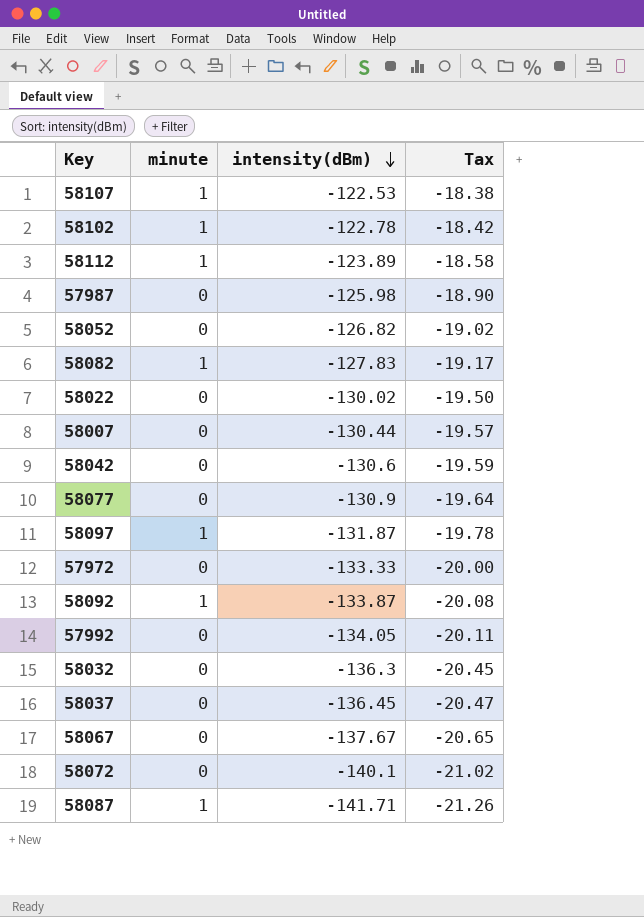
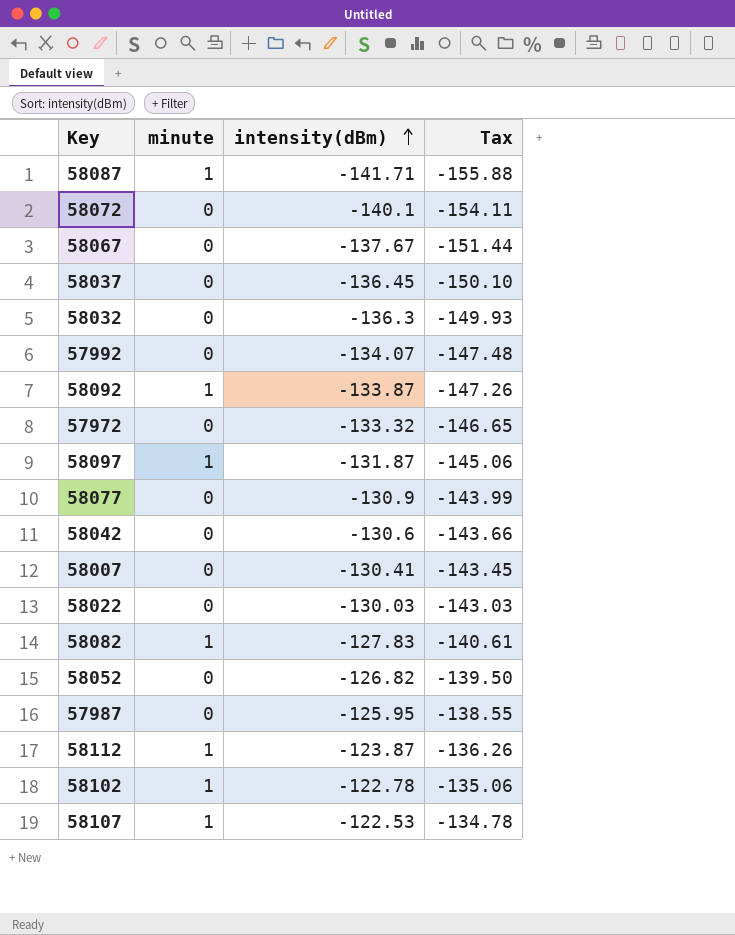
row order: intensity(dBm) descending -> intensity(dBm) ascending
column Tax | formula: [intensity(dBm)] * 0.15 -> [intensity(dBm)] * 1.1
57992 | intensity(dBm): -134.05 -> -134.07
57972 | intensity(dBm): -133.33 -> -133.32
58007 | intensity(dBm): -130.44 -> -130.41
58022 | intensity(dBm): -130.02 -> -130.03
57987 | intensity(dBm): -125.98 -> -125.95
58112 | intensity(dBm): -123.89 -> -123.87

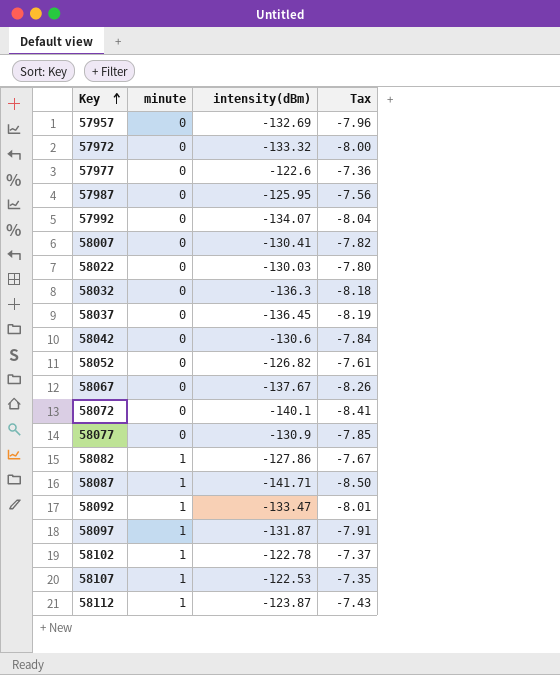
row order: intensity(dBm) ascending -> Key ascending
column Tax | formula: [intensity(dBm)] * 1.1 -> [intensity(dBm)] * 0.06
row 57957: none -> 0 | -132.69 | -7.96
row 57977: none -> 0 | -122.6 | -7.36
58082 | intensity(dBm): -127.83 -> -127.86
58092 | intensity(dBm): -133.87 -> -133.47

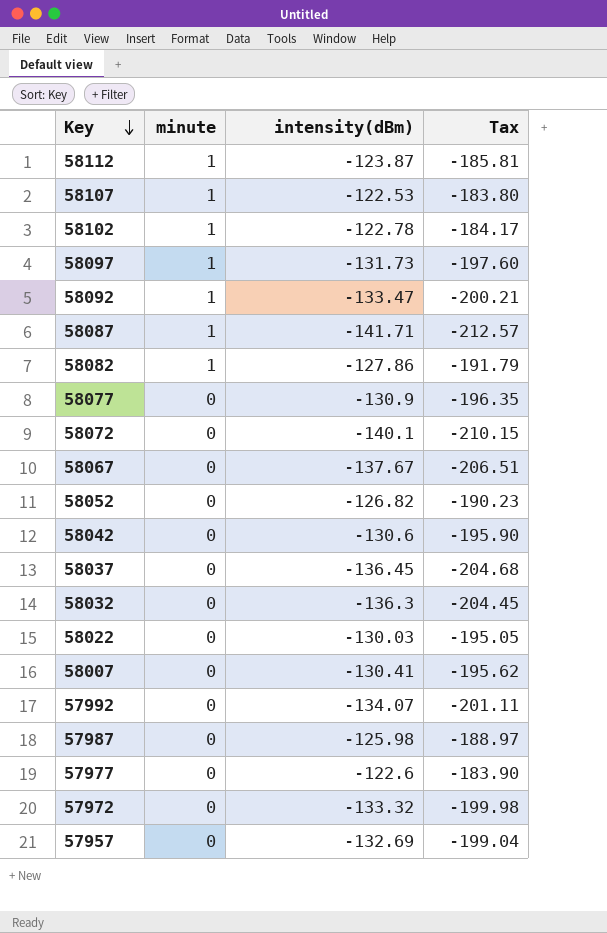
row order: Key ascending -> Key descending
column Tax | formula: [intensity(dBm)] * 0.06 -> [intensity(dBm)] * 1.5
58097 | intensity(dBm): -131.87 -> -131.73
57987 | intensity(dBm): -125.95 -> -125.98

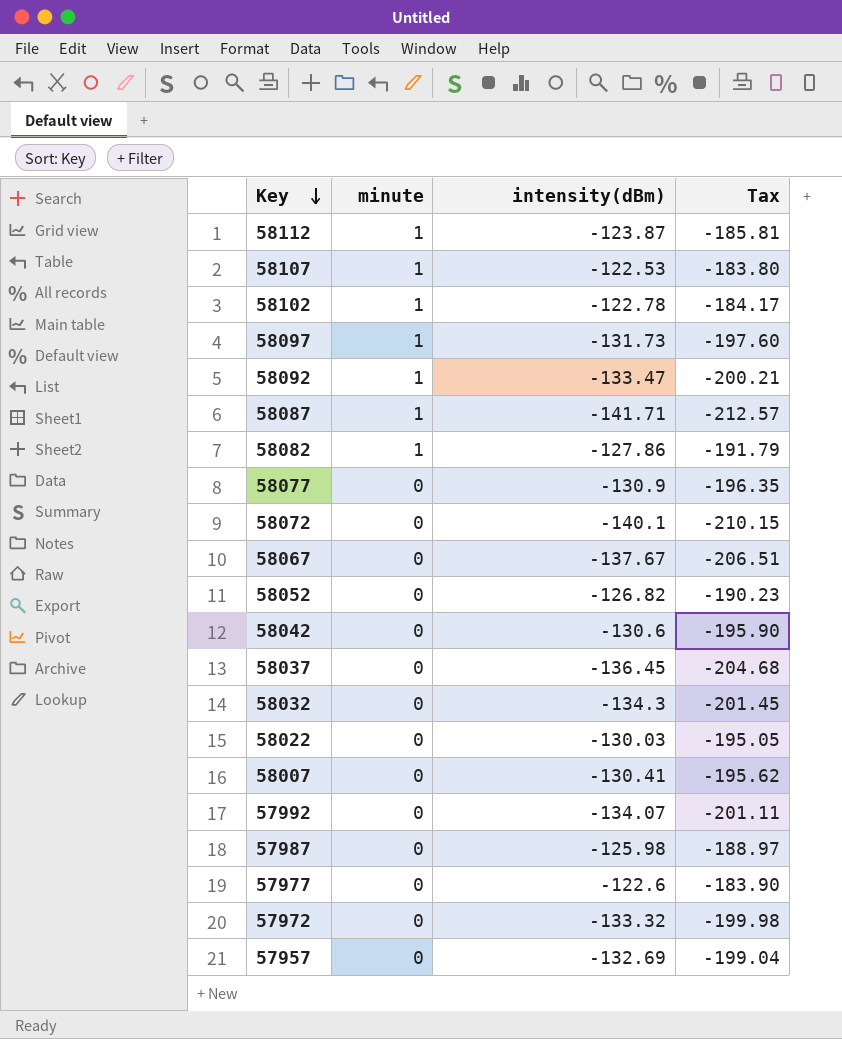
58032 | intensity(dBm): -136.3 -> -134.3
58032 | Tax: -204.45 -> -201.45

